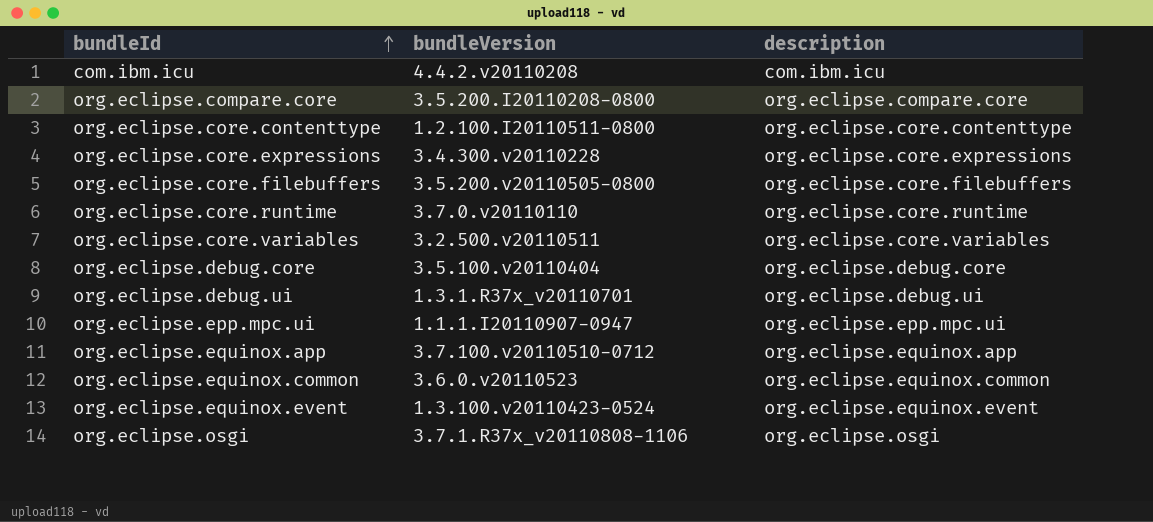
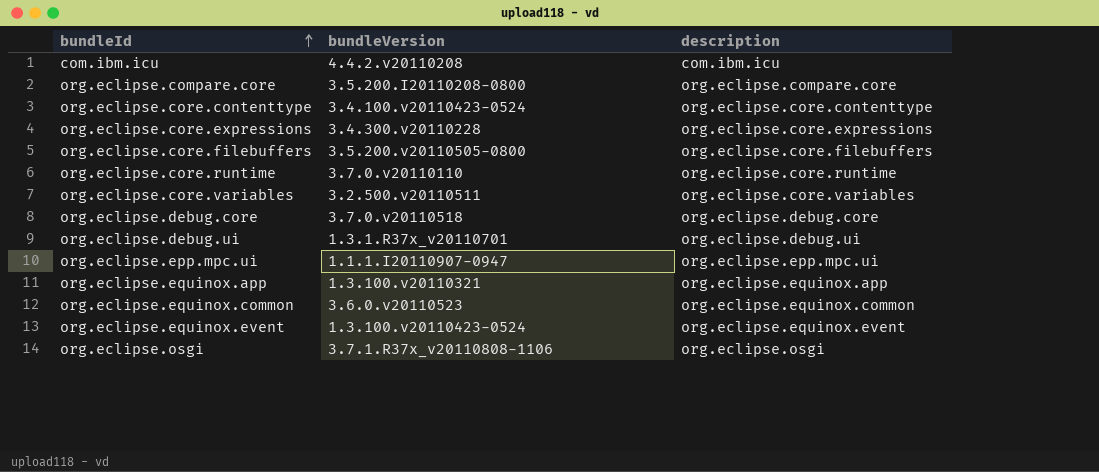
org.eclipse.core.contenttype | bundleVersion: 1.2.100.I20110511-0800 -> 3.4.100.v20110423-0524
org.eclipse.debug.core | bundleVersion: 3.5.100.v20110404 -> 3.7.0.v20110518
org.eclipse.equinox.app | bundleVersion: 3.7.100.v20110510-0712 -> 1.3.100.v20110321

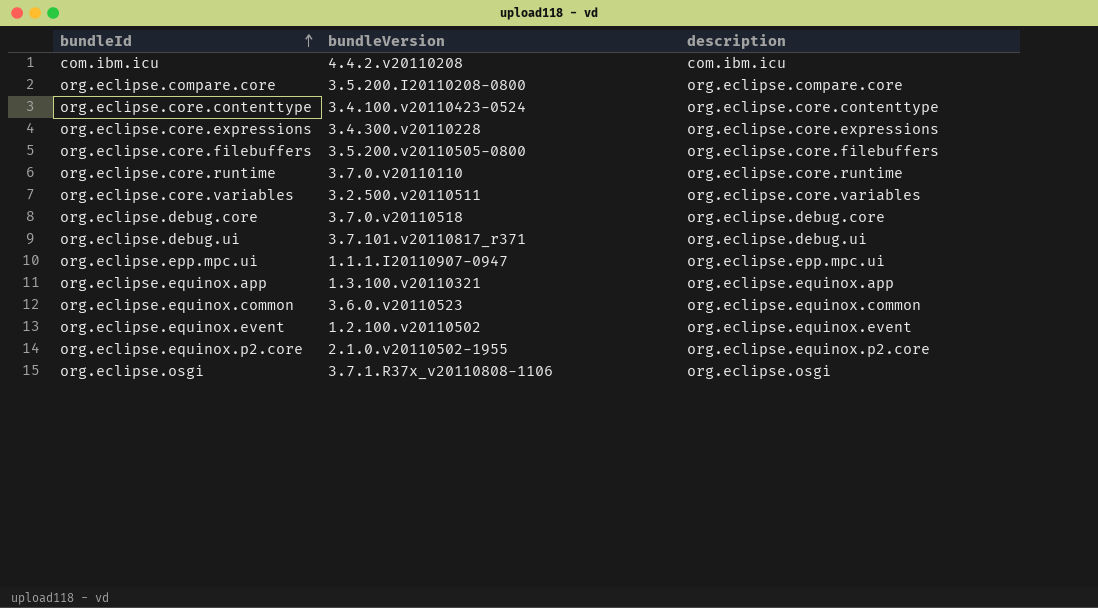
org.eclipse.debug.ui | bundleVersion: 1.3.1.R37x_v20110701 -> 3.7.101.v20110817_r371
org.eclipse.equinox.event | bundleVersion: 1.3.100.v20110423-0524 -> 1.2.100.v20110502
row org.eclipse.equinox.p2.core: none -> 2.1.0.v20110502-1955 | org.eclipse.equinox.p2.core

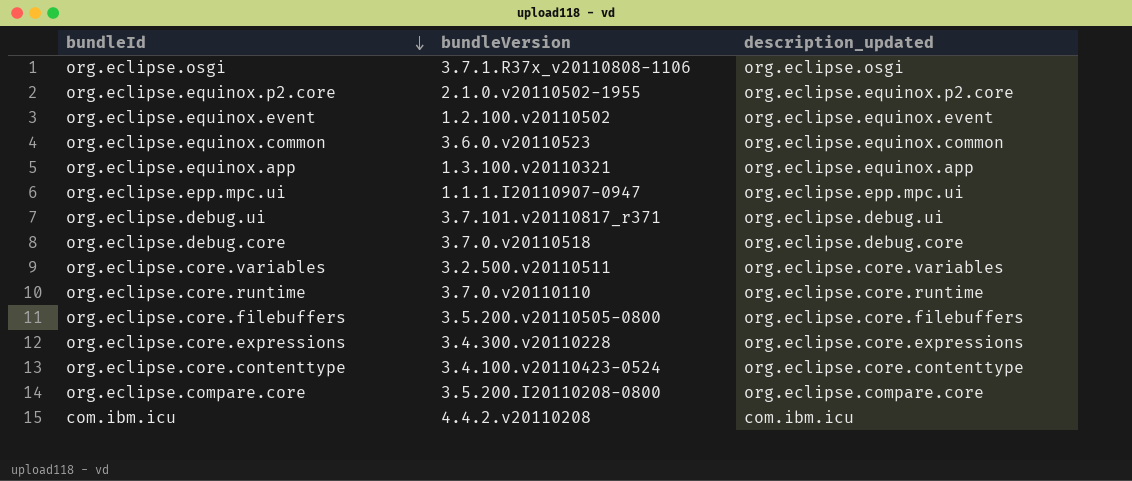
row order: bundleId ascending -> bundleId descending
column name: description -> description_updated

